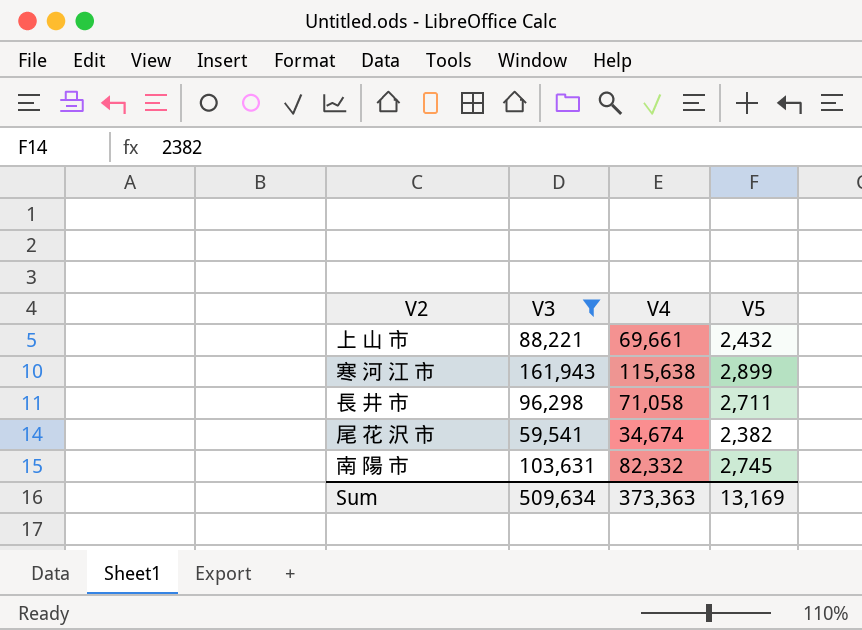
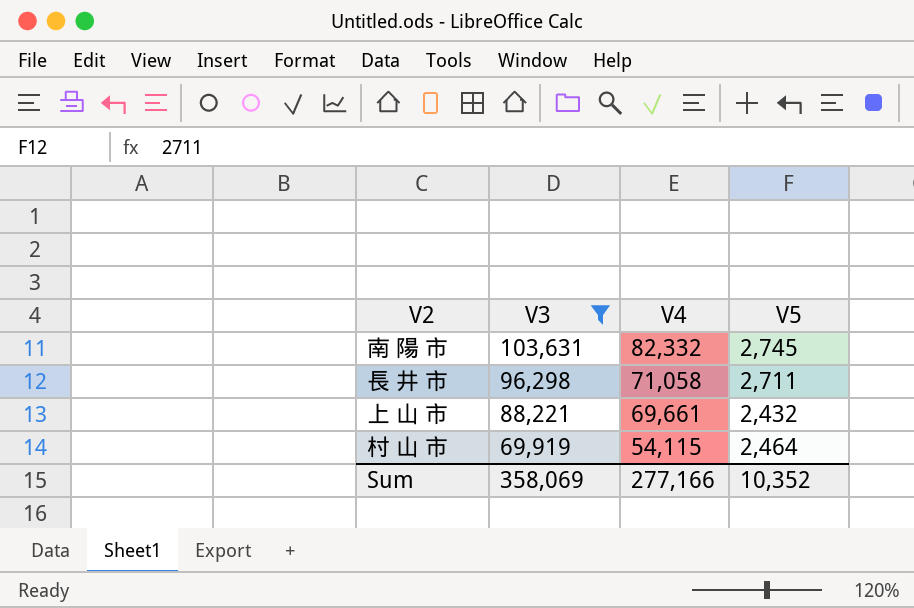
row order: none -> V3 descending
row 寒 河 江 市: 161,943 | 115,638 | 2,899 -> none
row 尾 花 沢 市: 59,541 | 34,674 | 2,382 -> none
row 村 山 市: none -> 69,919 | 54,115 | 2,464
Sum | V3: 509,634 -> 358,069
Sum | V4: 373,363 -> 277,166
Sum | V5: 13,169 -> 10,352

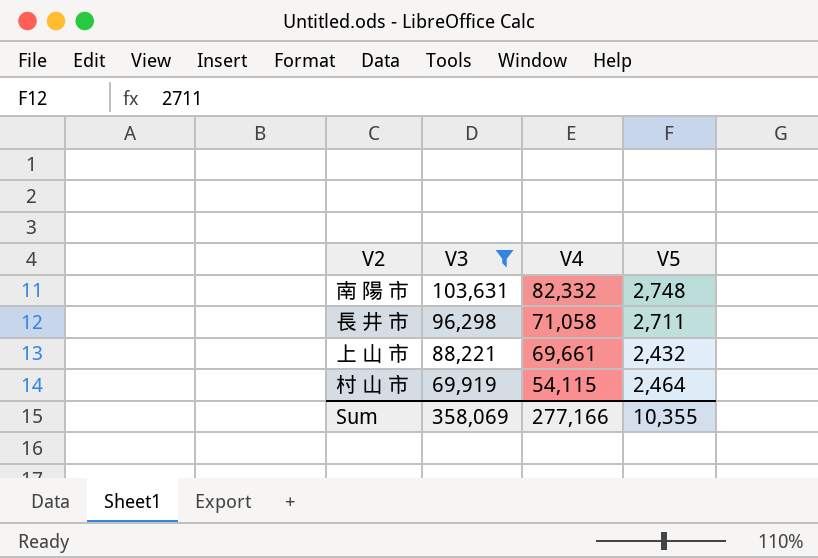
南 陽 市 | V5: 2,745 -> 2,748
Sum | V5: 10,352 -> 10,355

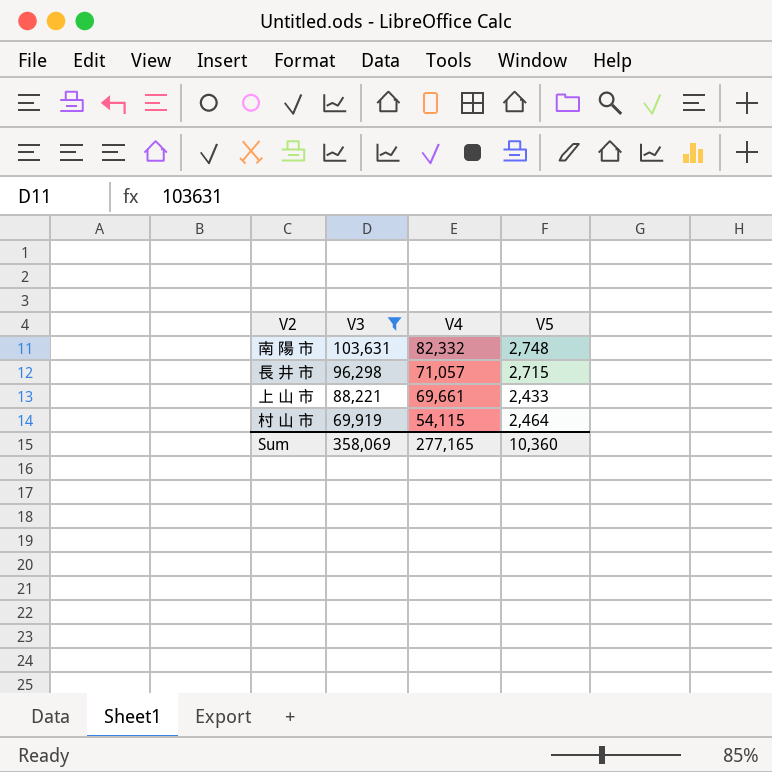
長 井 市 | V4: 71,058 -> 71,057
長 井 市 | V5: 2,711 -> 2,715
上 山 市 | V5: 2,432 -> 2,433
Sum | V4: 277,166 -> 277,165
Sum | V5: 10,355 -> 10,360

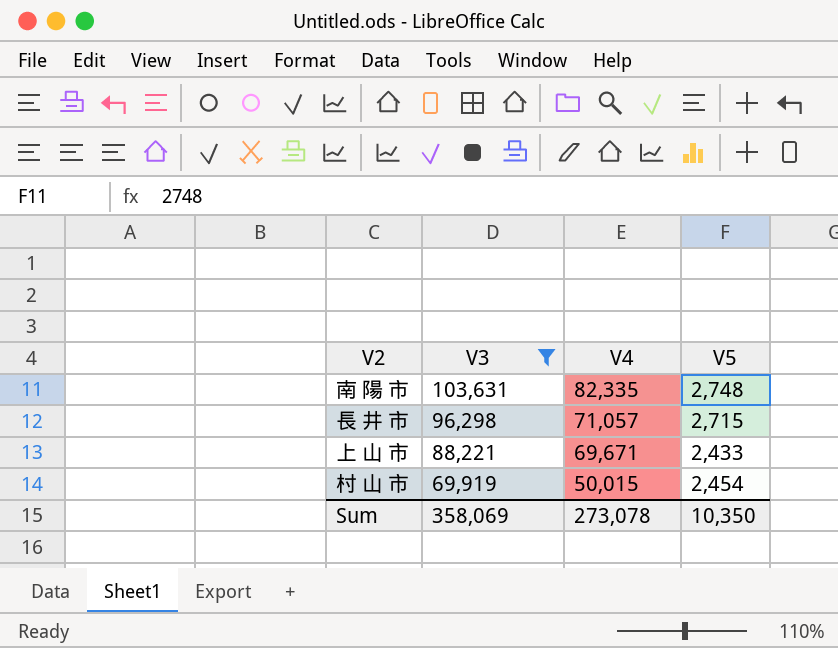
南 陽 市 | V4: 82,332 -> 82,335
上 山 市 | V4: 69,661 -> 69,671
村 山 市 | V4: 54,115 -> 50,015
村 山 市 | V5: 2,464 -> 2,454
Sum | V4: 277,165 -> 273,078
Sum | V5: 10,360 -> 10,350

